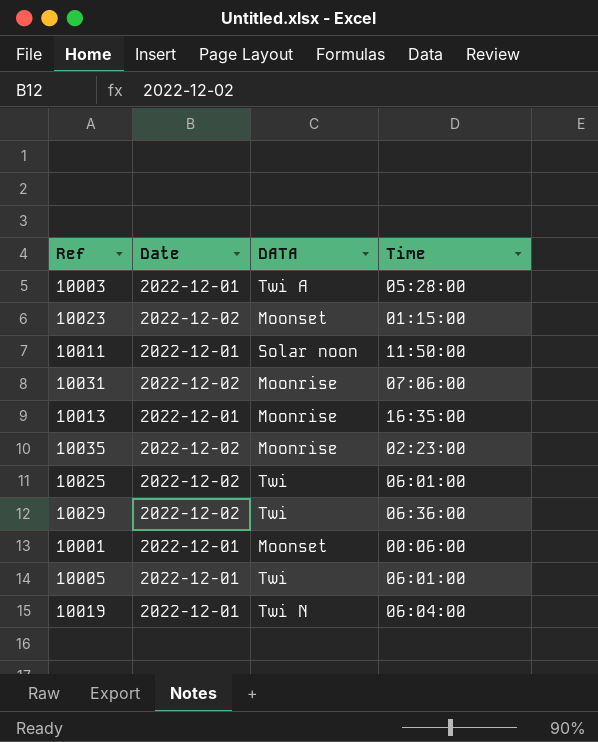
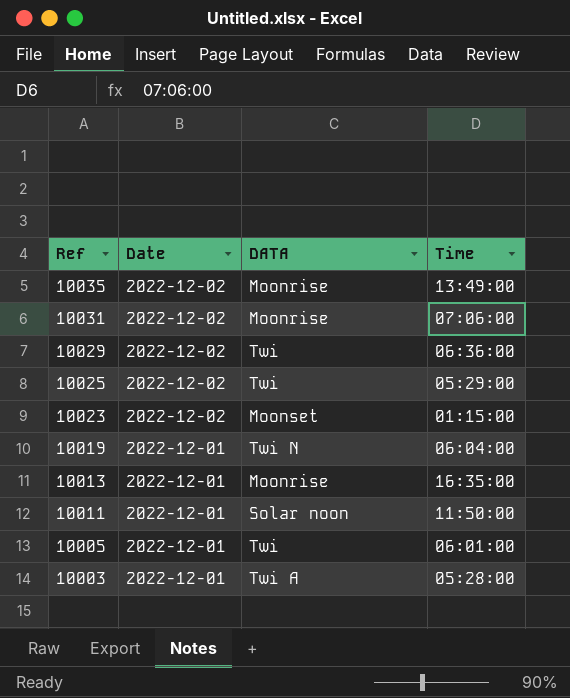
row order: none -> Ref descending
row 10001: 2022-12-01 | Moonset | 00:06:00 -> none
10035 | Time: 02:23:00 -> 13:49:00
10025 | Time: 06:01:00 -> 05:29:00

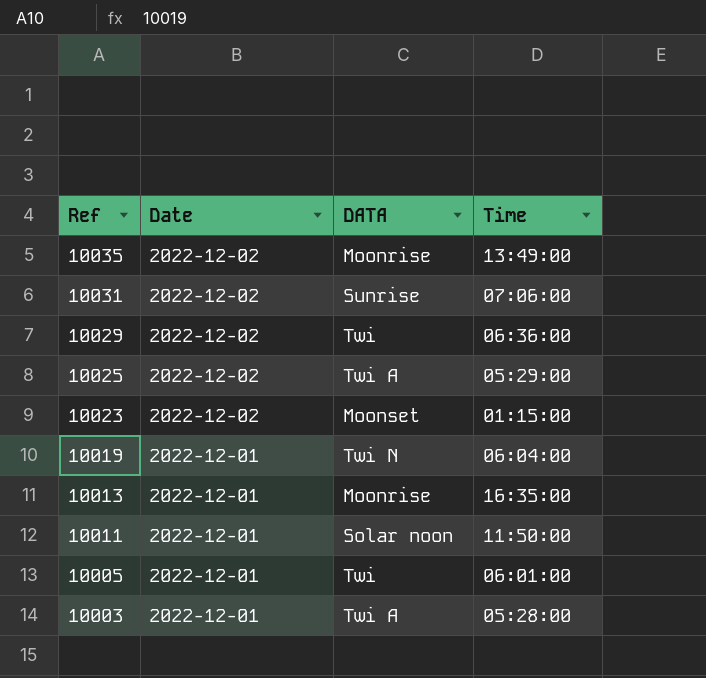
10031 | DATA: Moonrise -> Sunrise
10025 | DATA: Twi -> Twi A

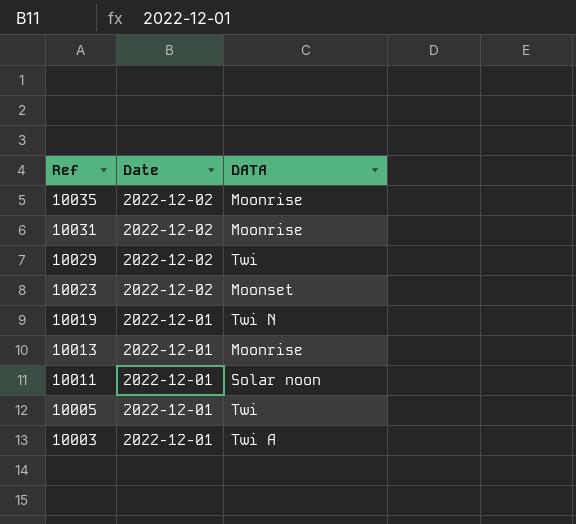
column Time | position: 4 -> none
row 10025: 2022-12-02 | Twi A | 05:29:00 -> none
10031 | DATA: Sunrise -> Moonrise

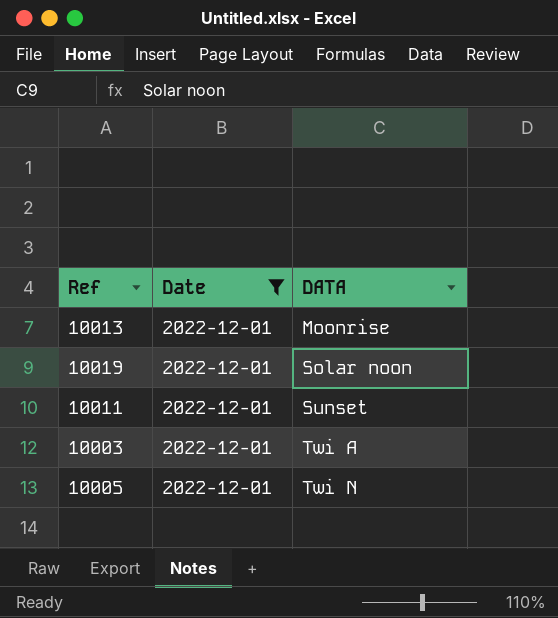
filter: none -> Date = 2022-12-01
row order: Ref descending -> DATA ascending
10019 | DATA: Twi N -> Solar noon
10011 | DATA: Solar noon -> Sunset
10005 | DATA: Twi -> Twi N

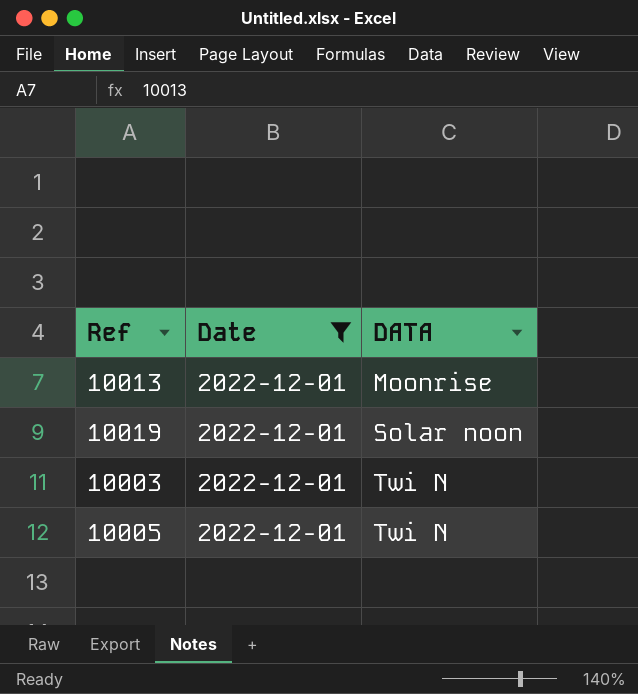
row 10011: 2022-12-01 | Sunset -> none
10003 | DATA: Twi A -> Twi N

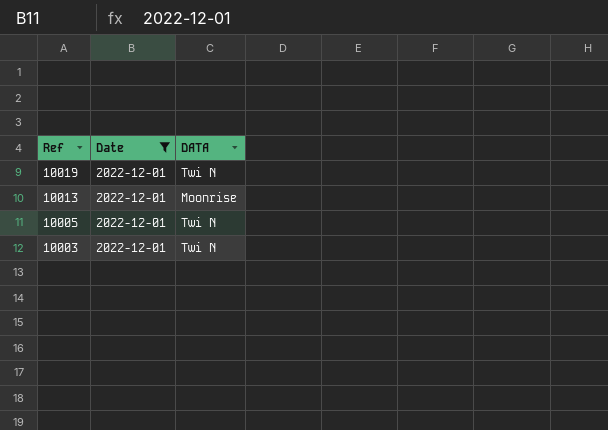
row order: DATA ascending -> Ref descending
10019 | DATA: Solar noon -> Twi N

